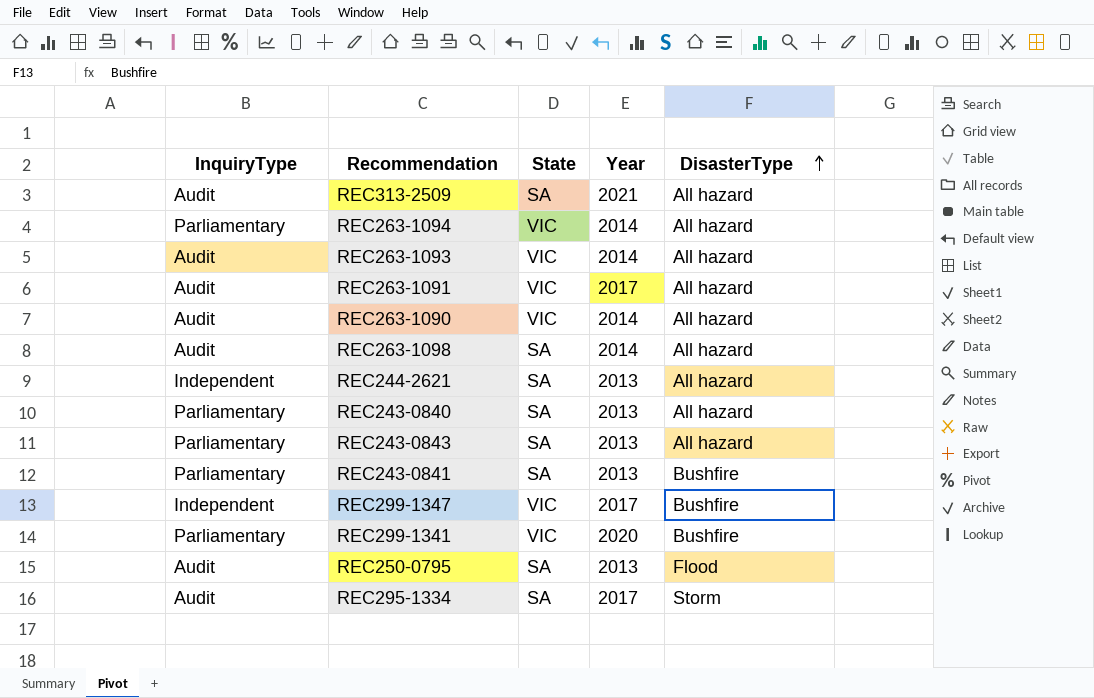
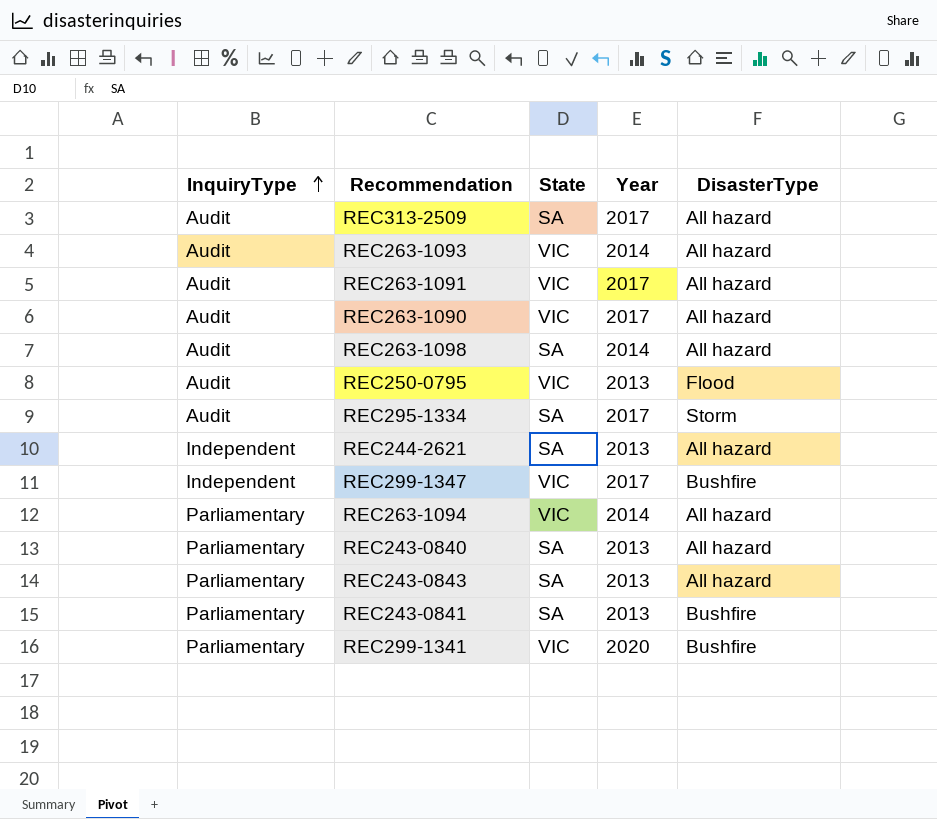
row order: DisasterType ascending -> InquiryType ascending
REC313-2509 | Year: 2021 -> 2017
REC263-1090 | Year: 2014 -> 2017
REC250-0795 | State: SA -> VIC

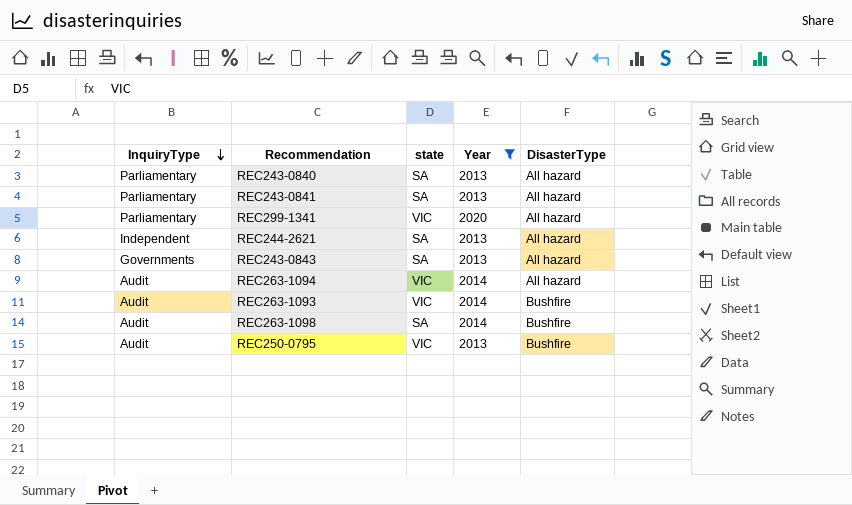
filter: none -> Year != 2017
row order: InquiryType ascending -> InquiryType descending
column name: State -> state
REC243-0841 | DisasterType: Bushfire -> All hazard
REC299-1341 | DisasterType: Bushfire -> All hazard
REC243-0843 | InquiryType: Parliamentary -> Governments
REC263-1094 | InquiryType: Parliamentary -> Audit
REC263-1093 | DisasterType: All hazard -> Bushfire
REC263-1098 | DisasterType: All hazard -> Bushfire
REC250-0795 | DisasterType: Flood -> Bushfire

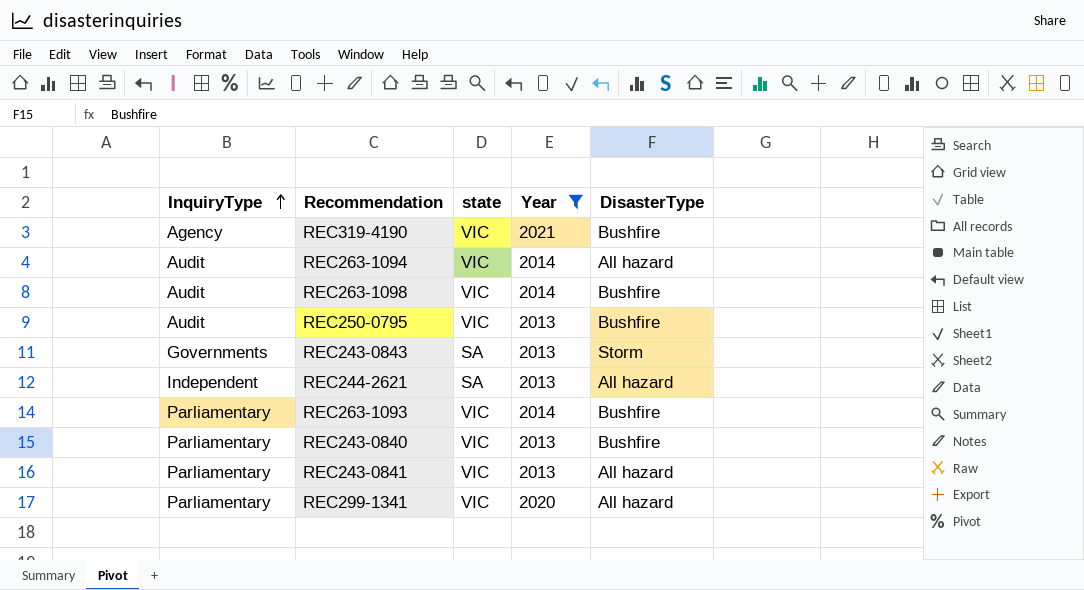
row order: InquiryType descending -> InquiryType ascending
row REC319-4190: none -> Agency | VIC | 2021 | Bushfire
REC263-1098 | state: SA -> VIC
REC243-0843 | DisasterType: All hazard -> Storm
REC263-1093 | InquiryType: Audit -> Parliamentary
REC243-0840 | state: SA -> VIC
REC243-0840 | DisasterType: All hazard -> Bushfire
REC243-0841 | state: SA -> VIC

